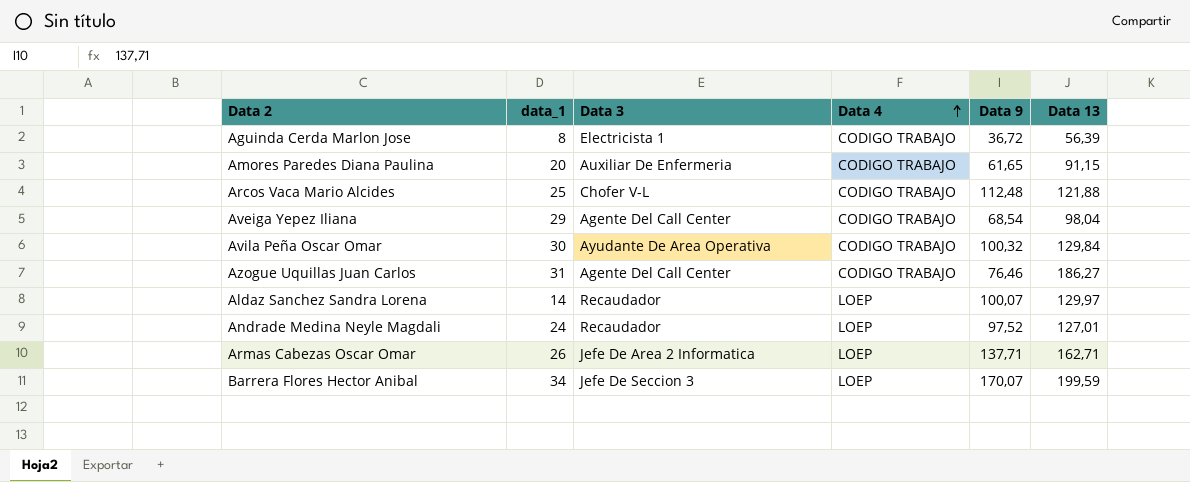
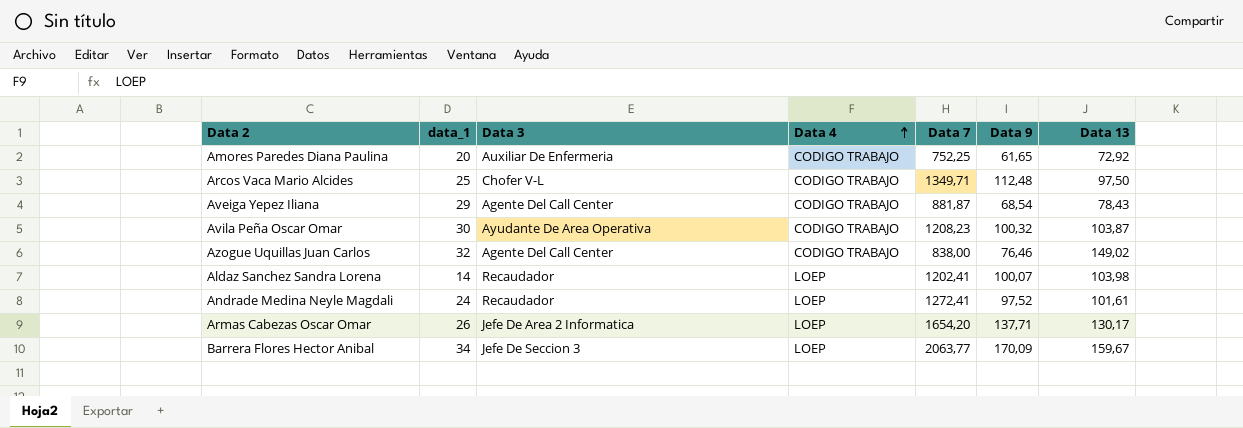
column Data 7 | position: none -> 5
row Aguinda Cerda Marlon Jose: 8 | Electricista 1 | CODIGO TRABAJO | 36,72 | 56,39 -> none
Amores Paredes Diana Paulina | Data 13: 91,15 -> 72,92
Arcos Vaca Mario Alcides | Data 13: 121,88 -> 97,50
Aveiga Yepez Iliana | Data 13: 98,04 -> 78,43
Avila Peña Oscar Omar | Data 13: 129,84 -> 103,87
Azogue Uquillas Juan Carlos | data_1: 31 -> 32
Azogue Uquillas Juan Carlos | Data 13: 186,27 -> 149,02
Aldaz Sanchez Sandra Lorena | Data 13: 129,97 -> 103,98
Andrade Medina Neyle Magdali | Data 13: 127,01 -> 101,61
Armas Cabezas Oscar Omar | Data 13: 162,71 -> 130,17
Barrera Flores Hector Anibal | Data 9: 170,07 -> 170,09
Barrera Flores Hector Anibal | Data 13: 199,59 -> 159,67

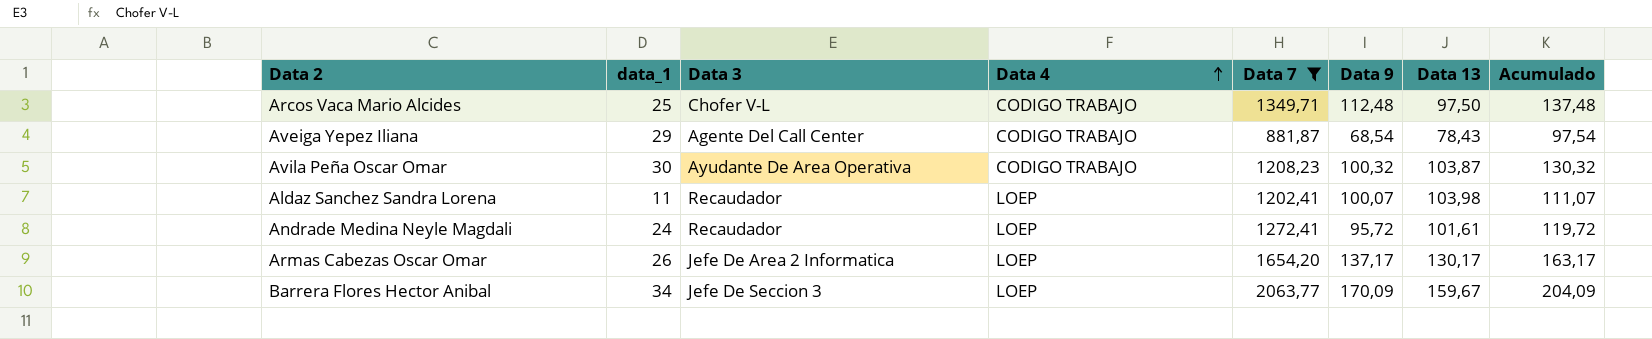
filter: none -> Data 7 >= 881,87
column Acumulado | formula: none -> [data_1] + [Data 9]
Aldaz Sanchez Sandra Lorena | data_1: 14 -> 11
Andrade Medina Neyle Magdali | Data 9: 97,52 -> 95,72
Armas Cabezas Oscar Omar | Data 9: 137,71 -> 137,17

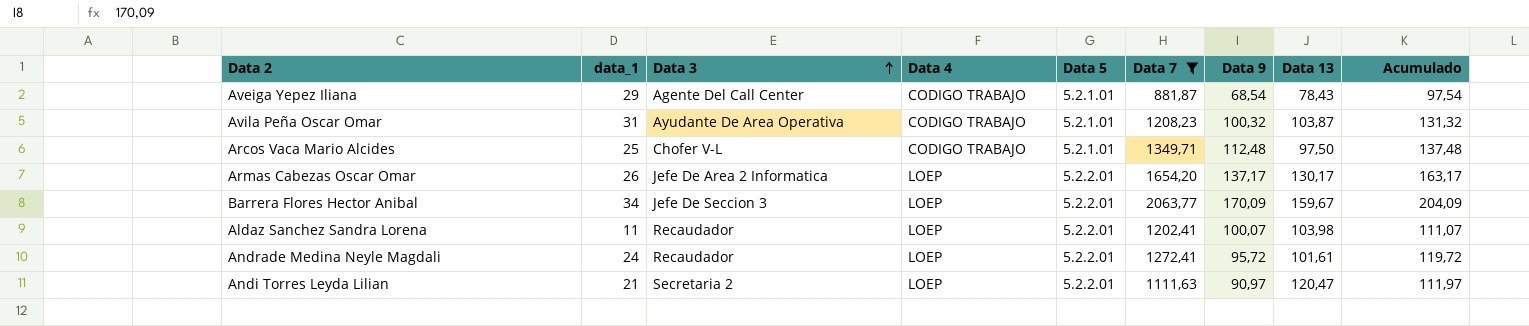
row order: Data 4 ascending -> Data 3 ascending
column Data 5 | position: none -> 5
Avila Peña Oscar Omar | data_1: 30 -> 31
Avila Peña Oscar Omar | Acumulado: 130,32 -> 131,32
row Andi Torres Leyda Lilian: none -> 21 | Secretaria 2 | LOEP | 5.2.2.01 | 1111,63 | 90,97 | 120,47 | 111,97

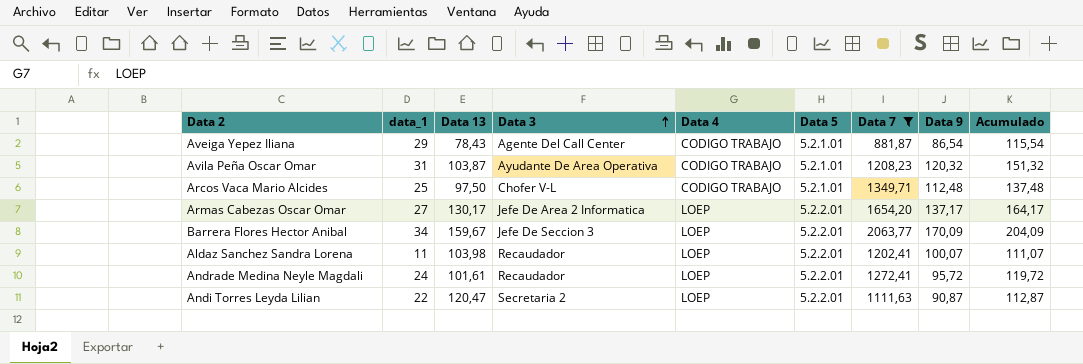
column Data 13 | position: 8 -> 3
Aveiga Yepez Iliana | Data 9: 68,54 -> 86,54
Aveiga Yepez Iliana | Acumulado: 97,54 -> 115,54
Avila Peña Oscar Omar | Data 9: 100,32 -> 120,32
Avila Peña Oscar Omar | Acumulado: 131,32 -> 151,32
Armas Cabezas Oscar Omar | data_1: 26 -> 27
Armas Cabezas Oscar Omar | Acumulado: 163,17 -> 164,17
Andi Torres Leyda Lilian | data_1: 21 -> 22
Andi Torres Leyda Lilian | Data 9: 90,97 -> 90,87
Andi Torres Leyda Lilian | Acumulado: 111,97 -> 112,87

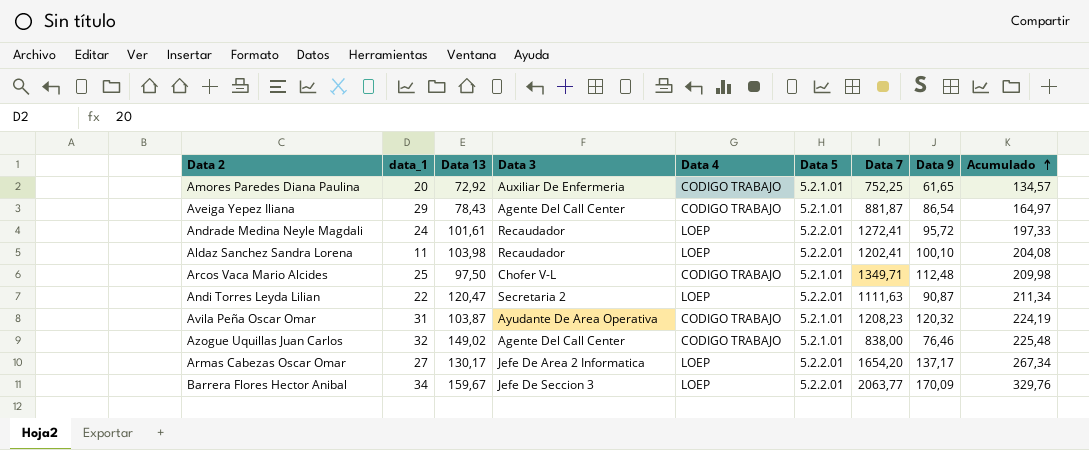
filter: Data 7 >= 881,87 -> none
row order: Data 3 ascending -> Acumulado ascending
column Acumulado | formula: [data_1] + [Data 9] -> [Data 13] + [Data 9]
Aldaz Sanchez Sandra Lorena | Data 9: 100,07 -> 100,10

